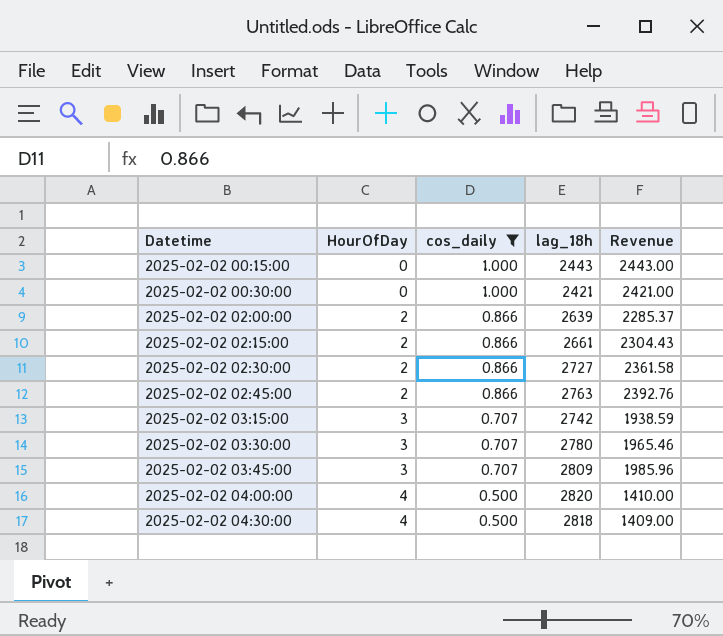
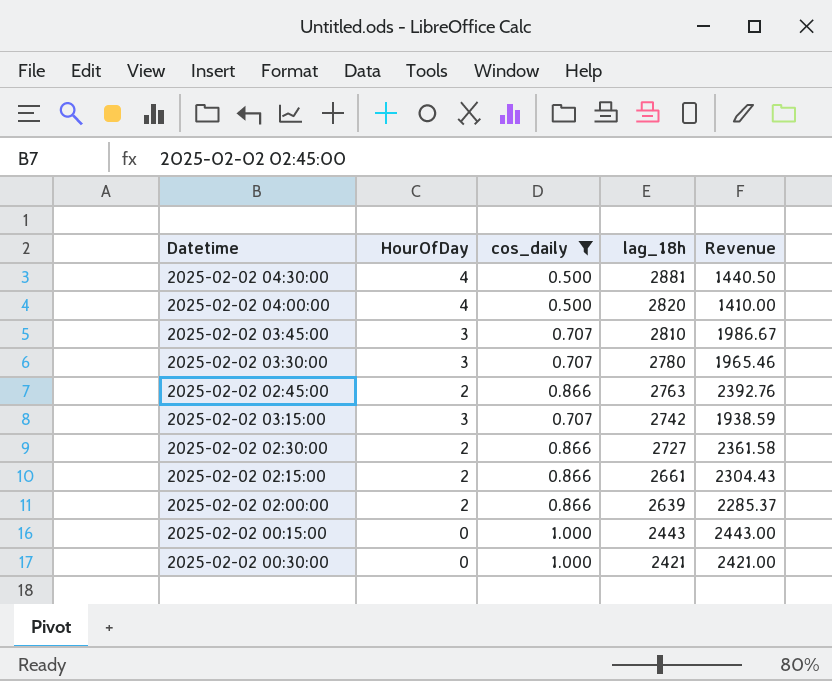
row order: Datetime ascending -> lag_18h descending
2025-02-02 04:30:00 | lag_18h: 2818 -> 2881
2025-02-02 04:30:00 | Revenue: 1409.00 -> 1440.50
2025-02-02 03:45:00 | lag_18h: 2809 -> 2810
2025-02-02 03:45:00 | Revenue: 1985.96 -> 1986.67

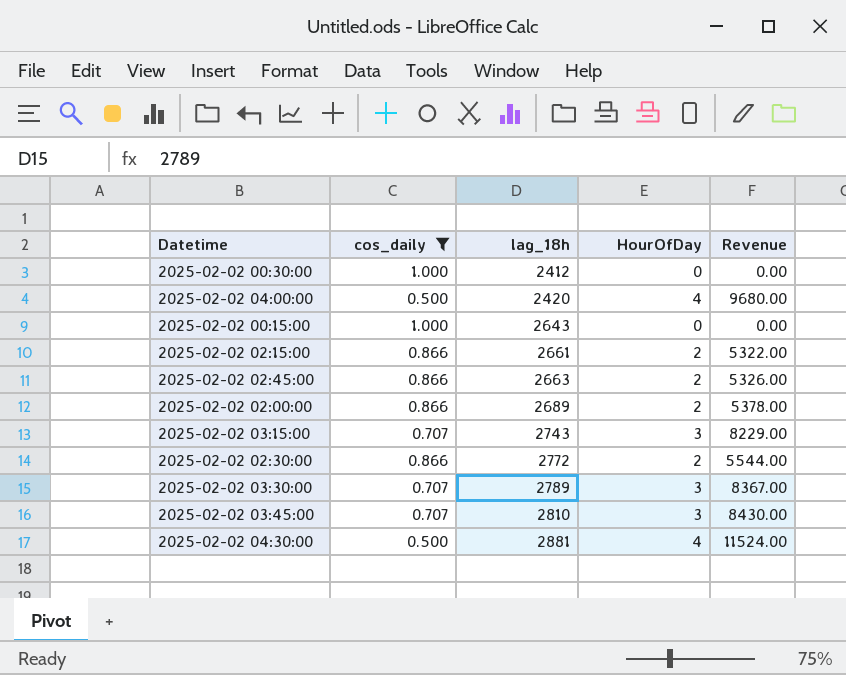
row order: lag_18h descending -> lag_18h ascending
column HourOfDay | position: 2 -> 4
column Revenue | formula: [cos_daily] * [lag_18h] -> [lag_18h] * [HourOfDay]
2025-02-02 00:30:00 | lag_18h: 2421 -> 2412
2025-02-02 04:00:00 | lag_18h: 2820 -> 2420
2025-02-02 00:15:00 | lag_18h: 2443 -> 2643
2025-02-02 02:45:00 | lag_18h: 2763 -> 2663
2025-02-02 02:00:00 | lag_18h: 2639 -> 2689
2025-02-02 03:15:00 | lag_18h: 2742 -> 2743
2025-02-02 02:30:00 | lag_18h: 2727 -> 2772
2025-02-02 03:30:00 | lag_18h: 2780 -> 2789

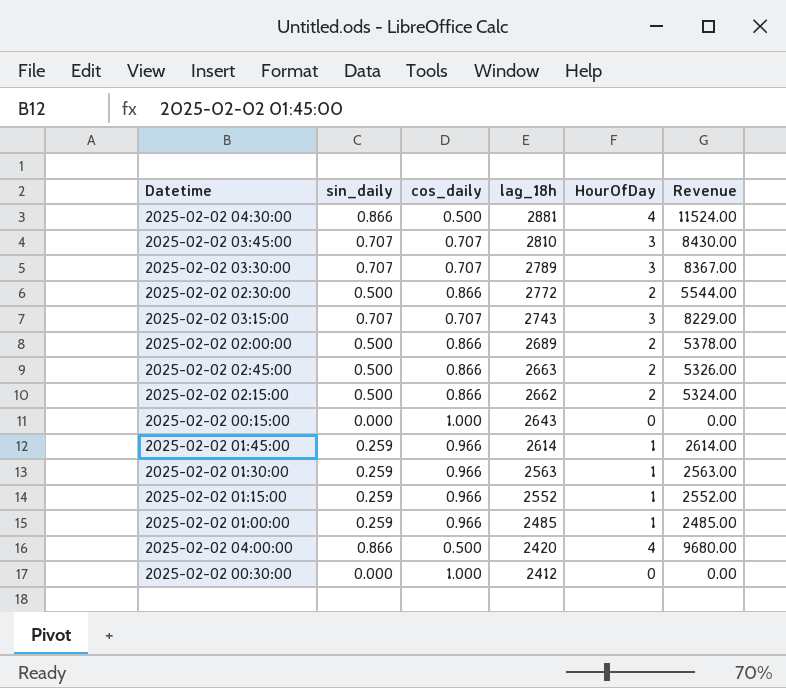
filter: cos_daily != 0.966 -> none
row order: lag_18h ascending -> lag_18h descending
column sin_daily | position: none -> 2
2025-02-02 02:15:00 | lag_18h: 2661 -> 2662
2025-02-02 02:15:00 | Revenue: 5322.00 -> 5324.00

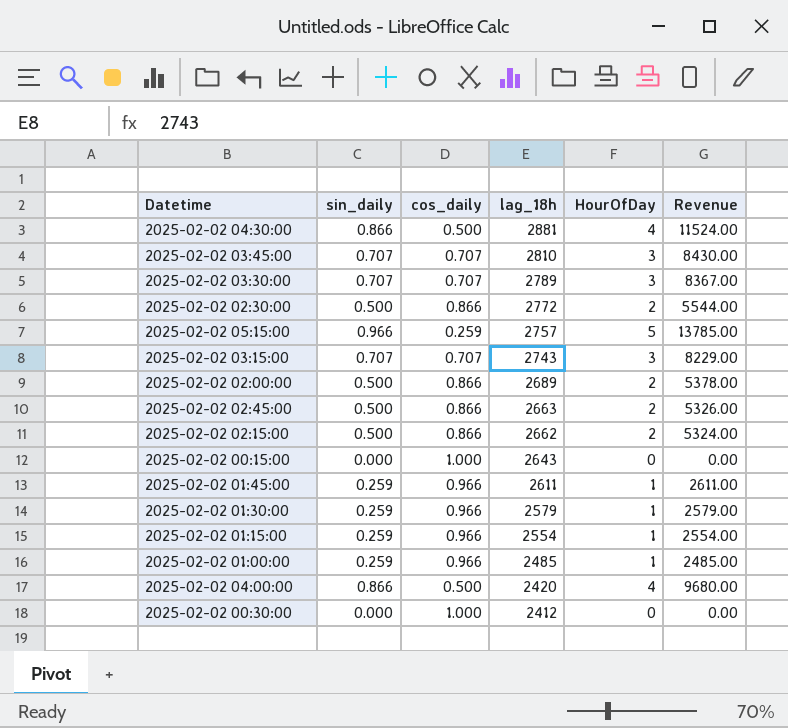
row 2025-02-02 05:15:00: none -> 0.966 | 0.259 | 2757 | 5 | 13785.00
2025-02-02 01:45:00 | lag_18h: 2614 -> 2611
2025-02-02 01:45:00 | Revenue: 2614.00 -> 2611.00
2025-02-02 01:30:00 | lag_18h: 2563 -> 2579
2025-02-02 01:30:00 | Revenue: 2563.00 -> 2579.00
2025-02-02 01:15:00 | lag_18h: 2552 -> 2554
2025-02-02 01:15:00 | Revenue: 2552.00 -> 2554.00

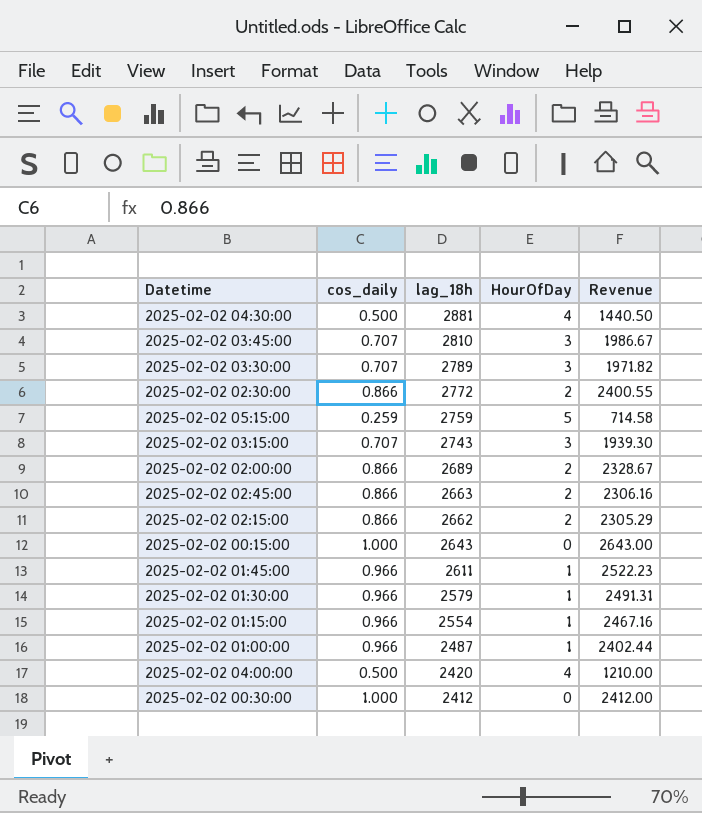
column sin_daily | position: 2 -> none
column Revenue | formula: [lag_18h] * [HourOfDay] -> [cos_daily] * [lag_18h]
2025-02-02 05:15:00 | lag_18h: 2757 -> 2759
2025-02-02 01:00:00 | lag_18h: 2485 -> 2487

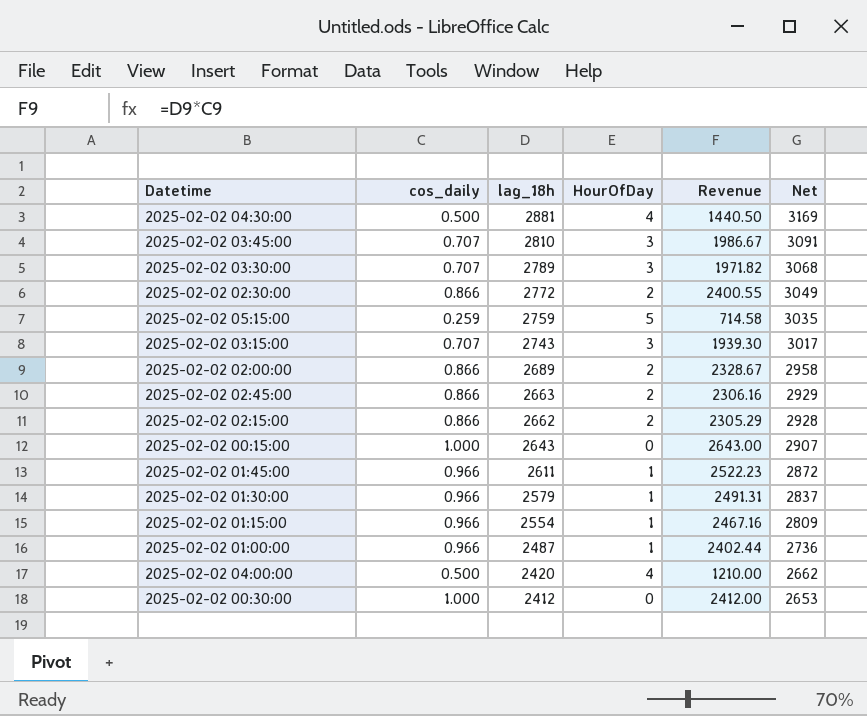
column Net | formula: none -> [lag_18h] * 1.1

